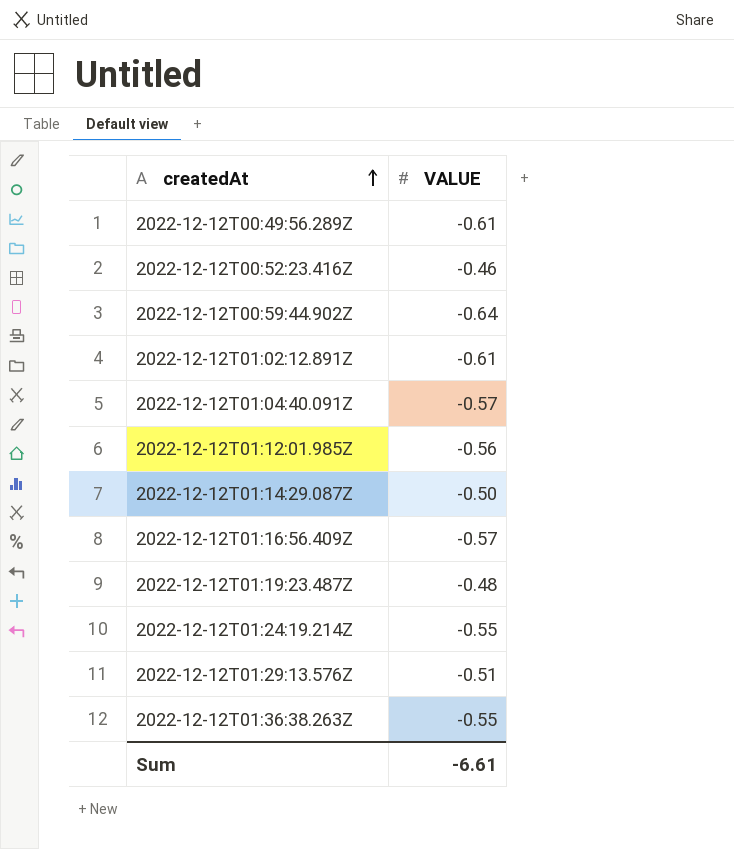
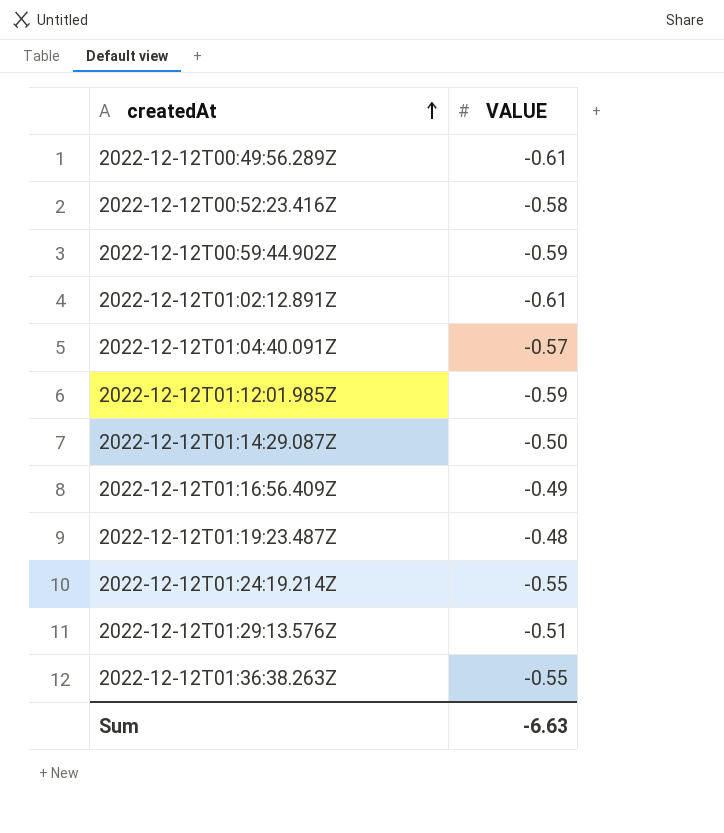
2022-12-12T00:52:23.416Z | VALUE: -0.46 -> -0.58
2022-12-12T00:59:44.902Z | VALUE: -0.64 -> -0.59
2022-12-12T01:12:01.985Z | VALUE: -0.56 -> -0.59
2022-12-12T01:16:56.409Z | VALUE: -0.57 -> -0.49
Sum | VALUE: -6.61 -> -6.63

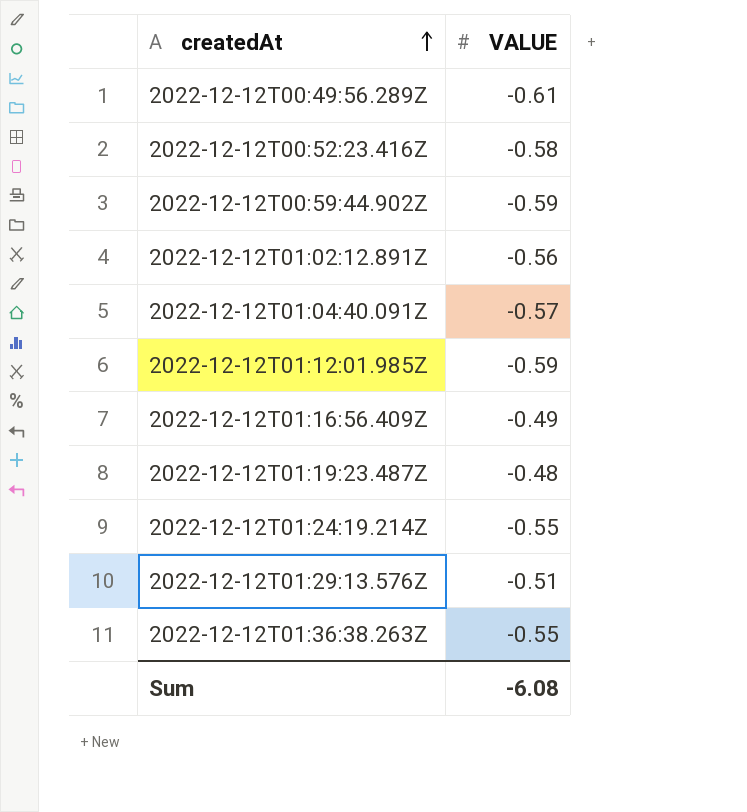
row 2022-12-12T01:14:29.087Z: -0.50 -> none
2022-12-12T01:02:12.891Z | VALUE: -0.61 -> -0.56
Sum | VALUE: -6.63 -> -6.08

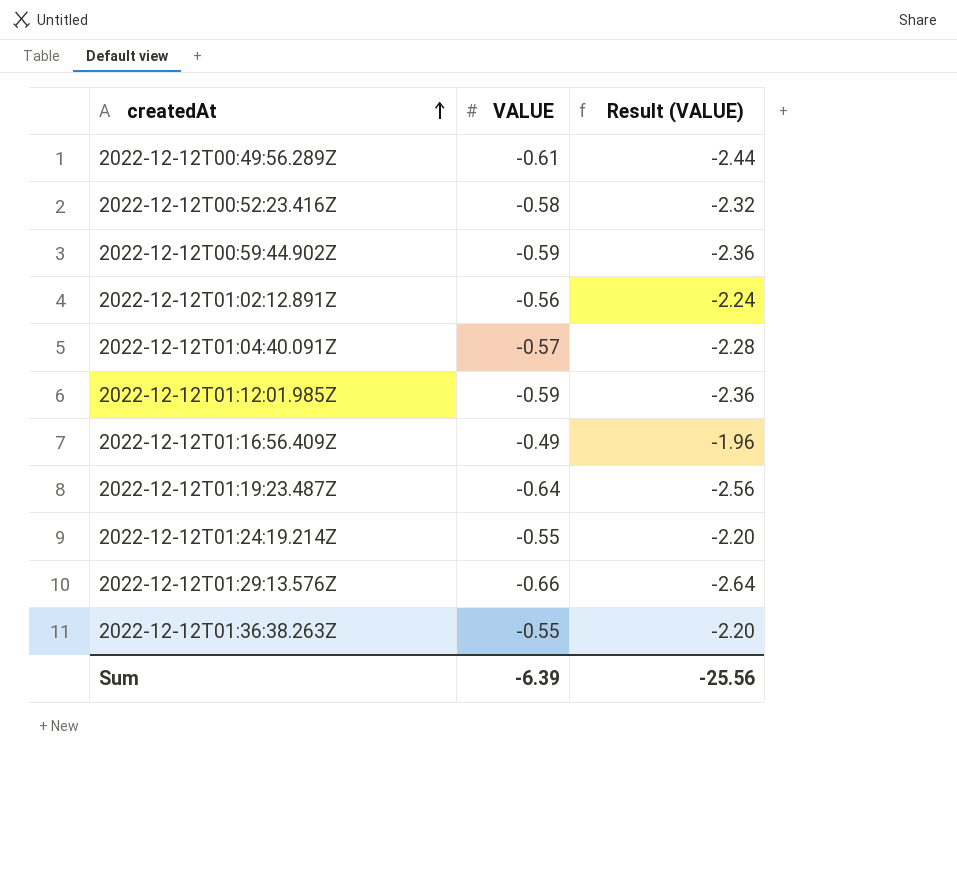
column Result (VALUE) | formula: none -> [VALUE] * 4
2022-12-12T01:19:23.487Z | VALUE: -0.48 -> -0.64
2022-12-12T01:29:13.576Z | VALUE: -0.51 -> -0.66
Sum | VALUE: -6.08 -> -6.39

